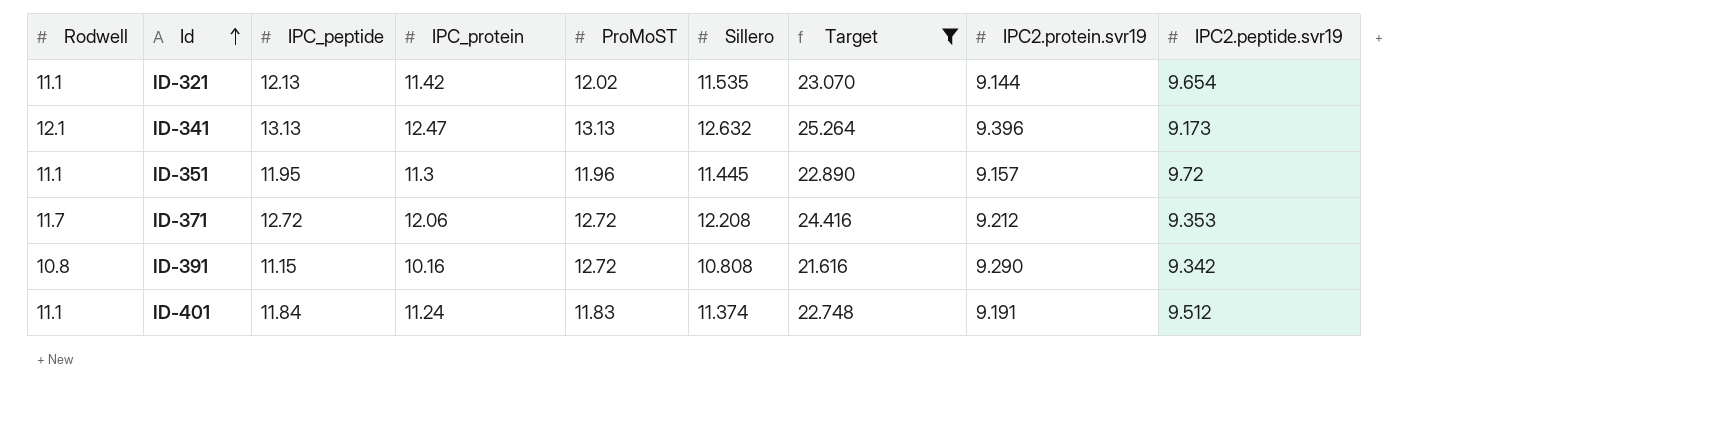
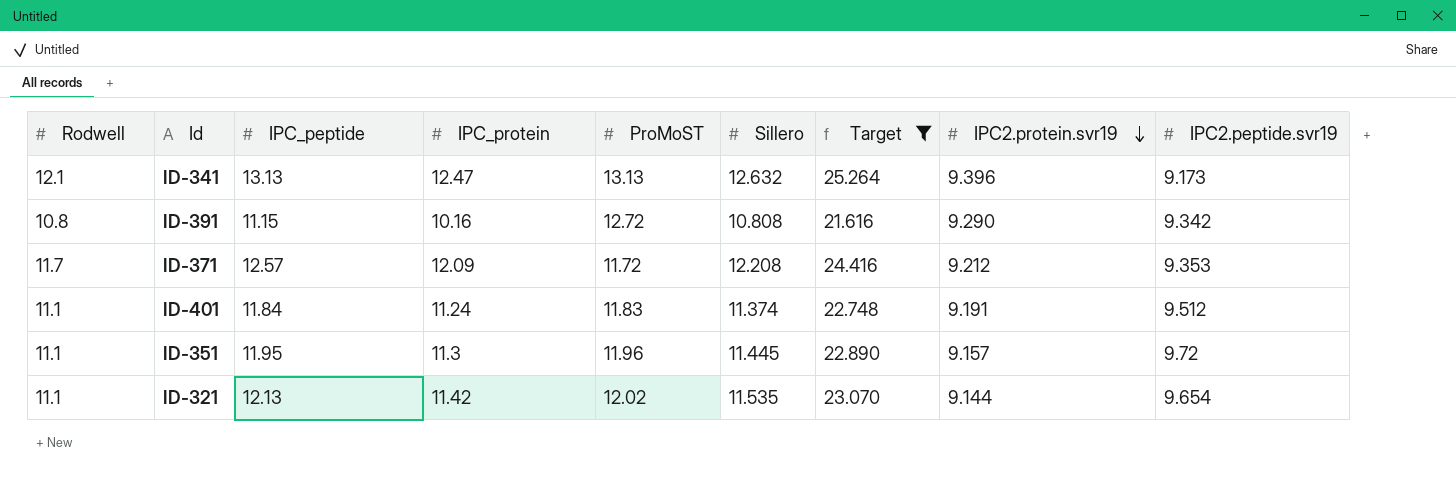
row order: Id ascending -> IPC2.protein.svr19 descending
ID-371 | IPC_peptide: 12.72 -> 12.57
ID-371 | IPC_protein: 12.06 -> 12.09
ID-371 | ProMoST: 12.72 -> 11.72

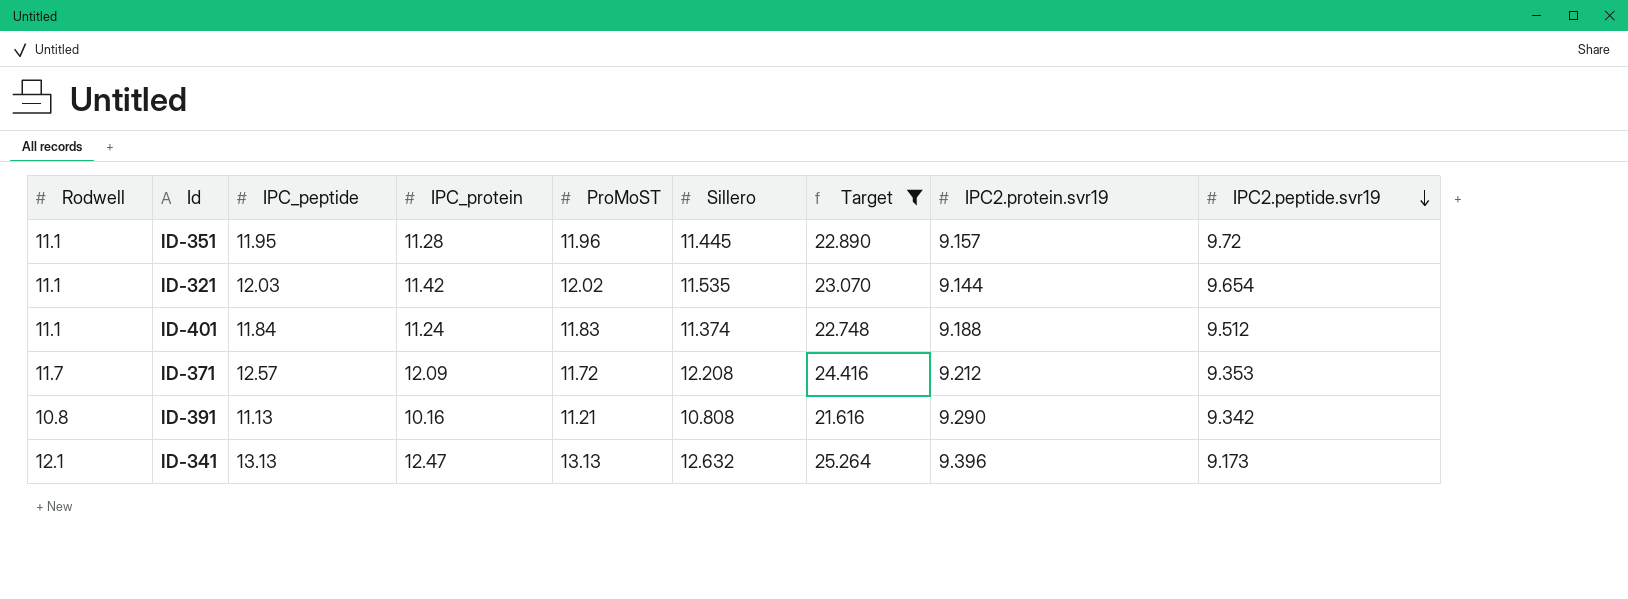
row order: IPC2.protein.svr19 descending -> IPC2.peptide.svr19 descending
ID-351 | IPC_protein: 11.3 -> 11.28
ID-321 | IPC_peptide: 12.13 -> 12.03
ID-401 | IPC2.protein.svr19: 9.191 -> 9.188
ID-391 | IPC_peptide: 11.15 -> 11.13
ID-391 | ProMoST: 12.72 -> 11.21

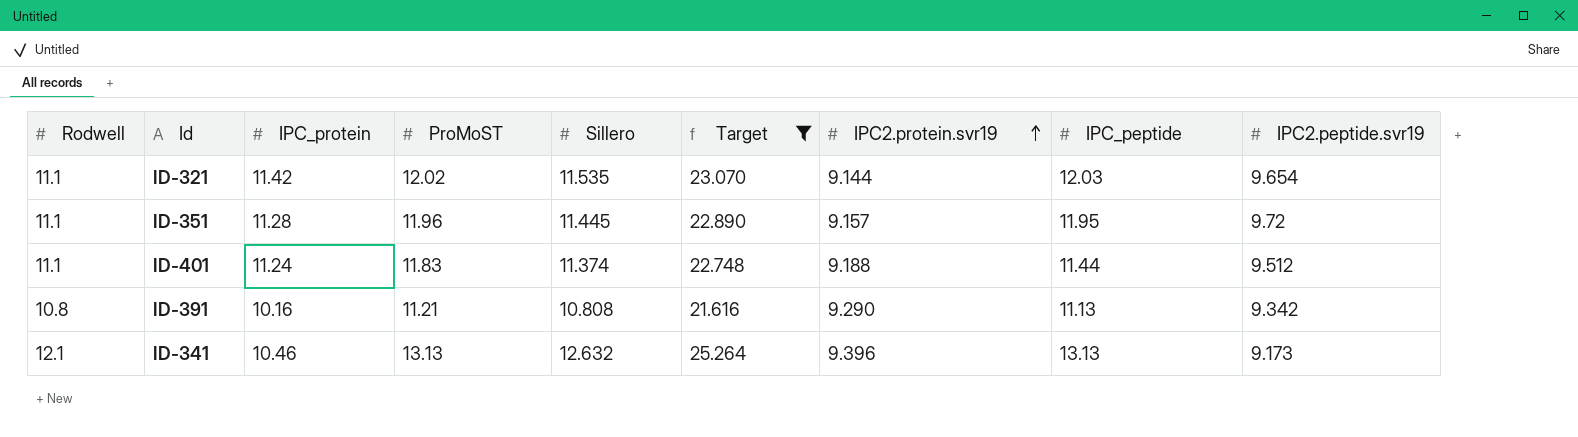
row order: IPC2.peptide.svr19 descending -> IPC2.protein.svr19 ascending
column IPC_peptide | position: 3 -> 8
row ID-371: 11.7 | 12.57 | 12.09 | 11.72 | 12.208 | 24.416 | 9.212 | 9.353 -> none
ID-401 | IPC_peptide: 11.84 -> 11.44
ID-341 | IPC_protein: 12.47 -> 10.46

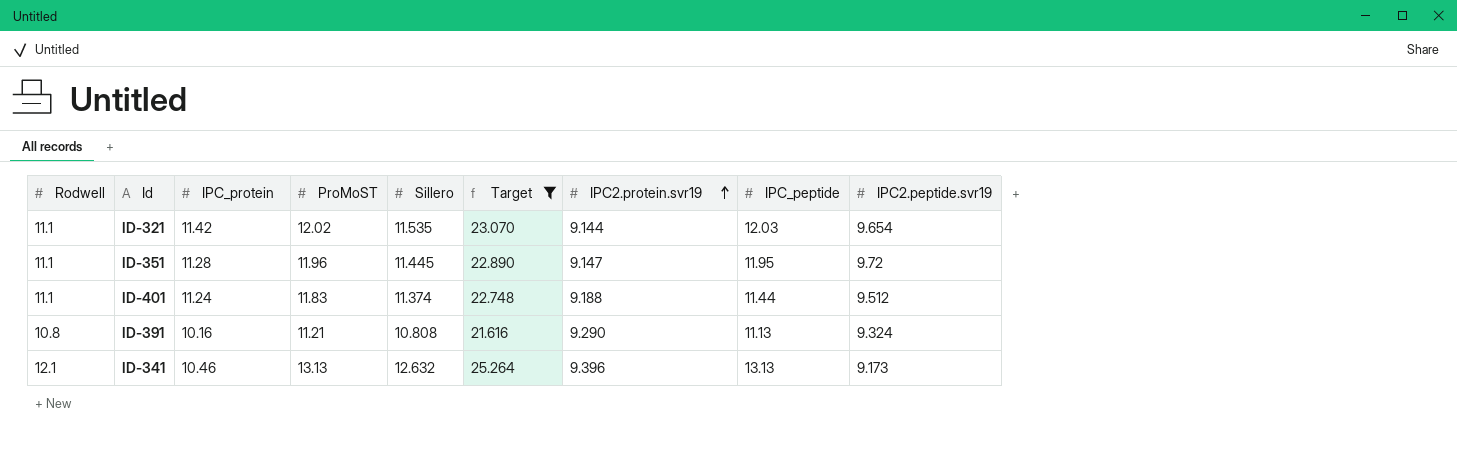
ID-351 | IPC2.protein.svr19: 9.157 -> 9.147
ID-391 | IPC2.peptide.svr19: 9.342 -> 9.324

